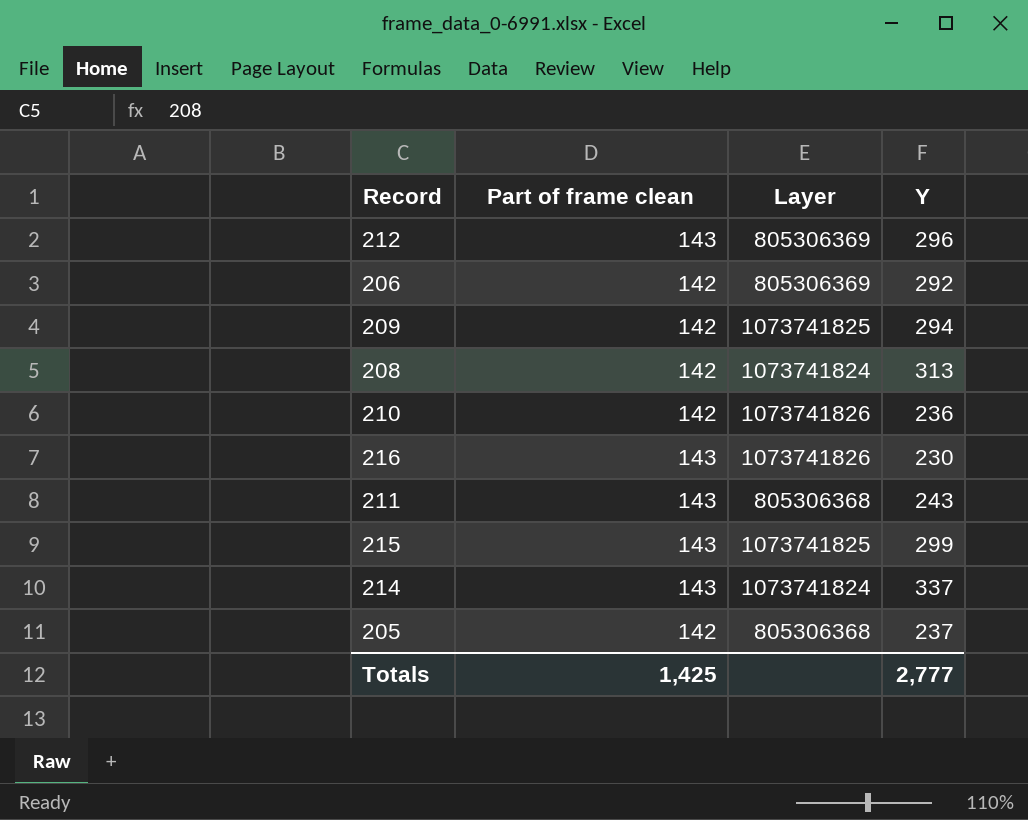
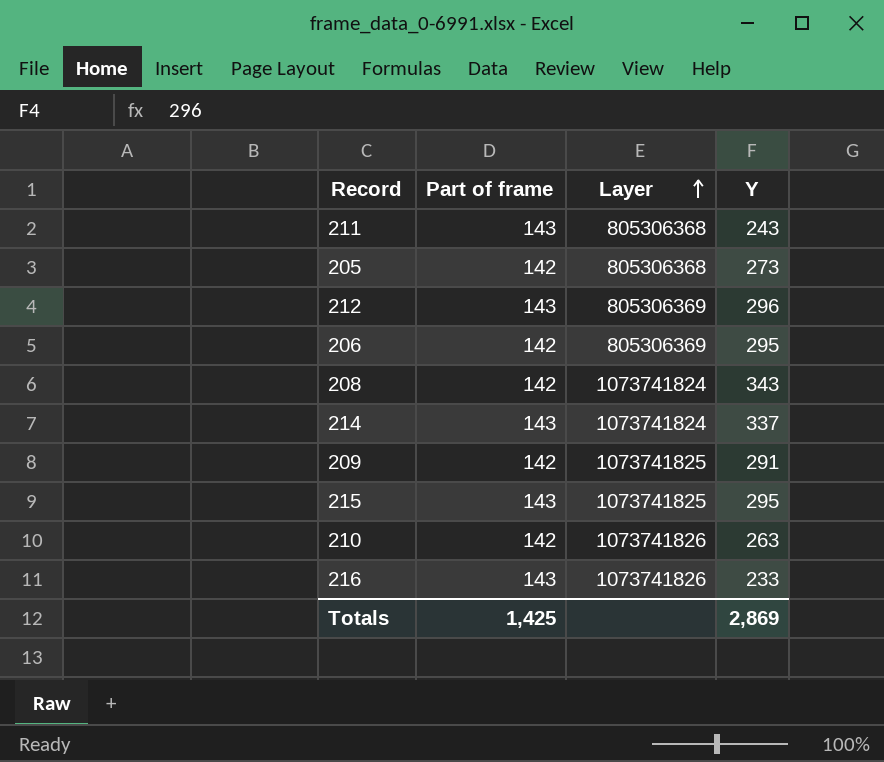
row order: none -> Layer ascending
column name: Part of frame clean -> Part of frame
205 | Y: 237 -> 273
206 | Y: 292 -> 295
208 | Y: 313 -> 343
209 | Y: 294 -> 291
215 | Y: 299 -> 295
210 | Y: 236 -> 263
216 | Y: 230 -> 233
Totals | Y: 2,777 -> 2,869

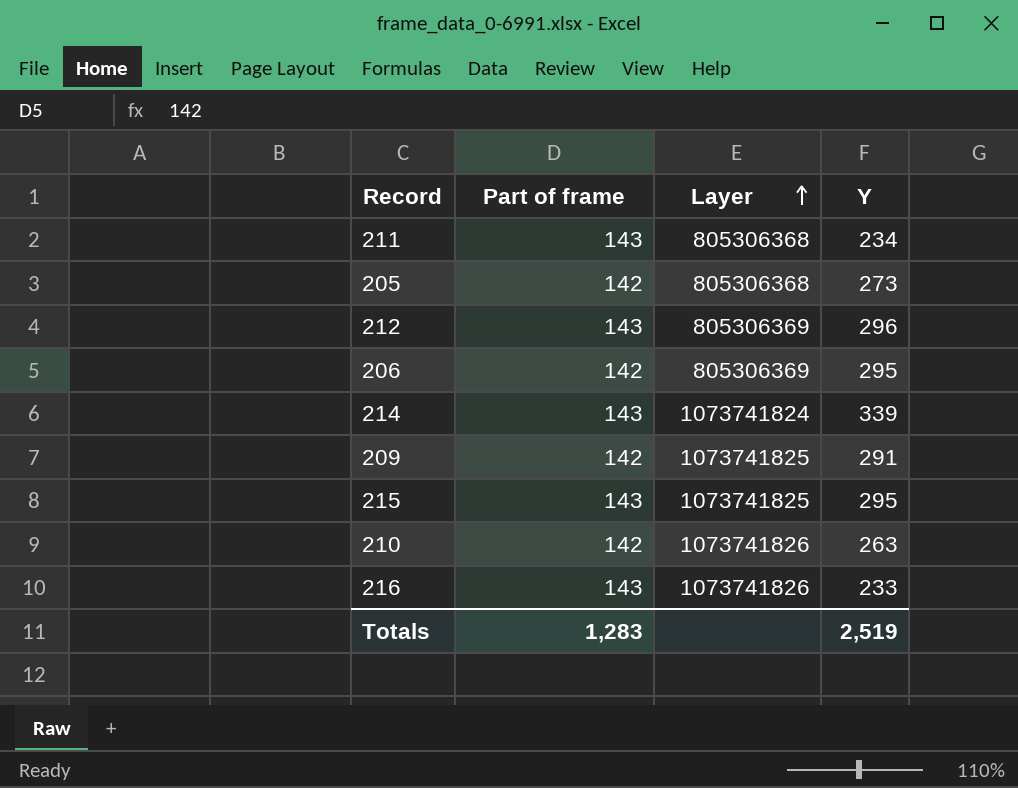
row 208: 142 | 1073741824 | 343 -> none
211 | Y: 243 -> 234
214 | Y: 337 -> 339
Totals | Part of frame: 1,425 -> 1,283
Totals | Y: 2,869 -> 2,519

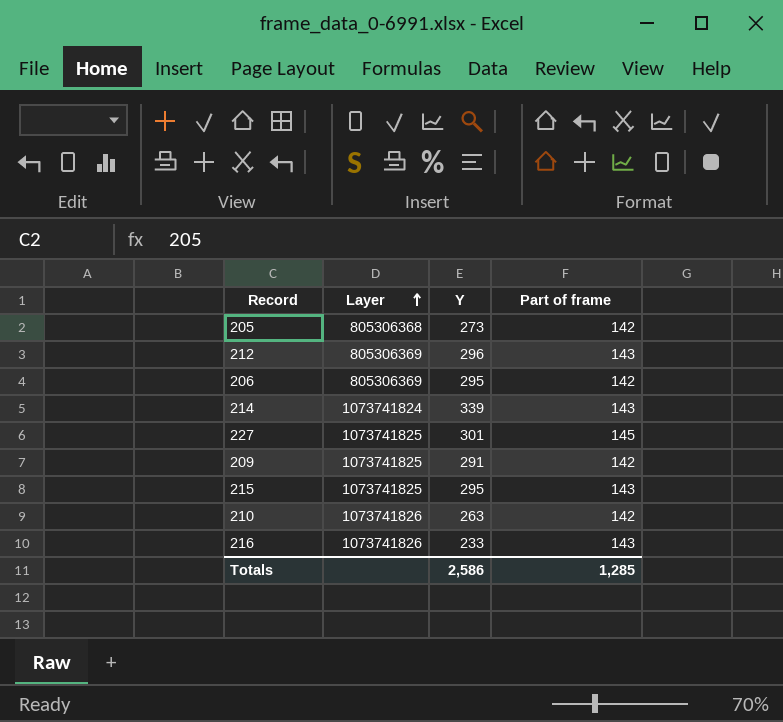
column Part of frame | position: 2 -> 4
row 211: 143 | 805306368 | 234 -> none
row 227: none -> 1073741825 | 301 | 145
Totals | Y: 2,519 -> 2,586
Totals | Part of frame: 1,283 -> 1,285

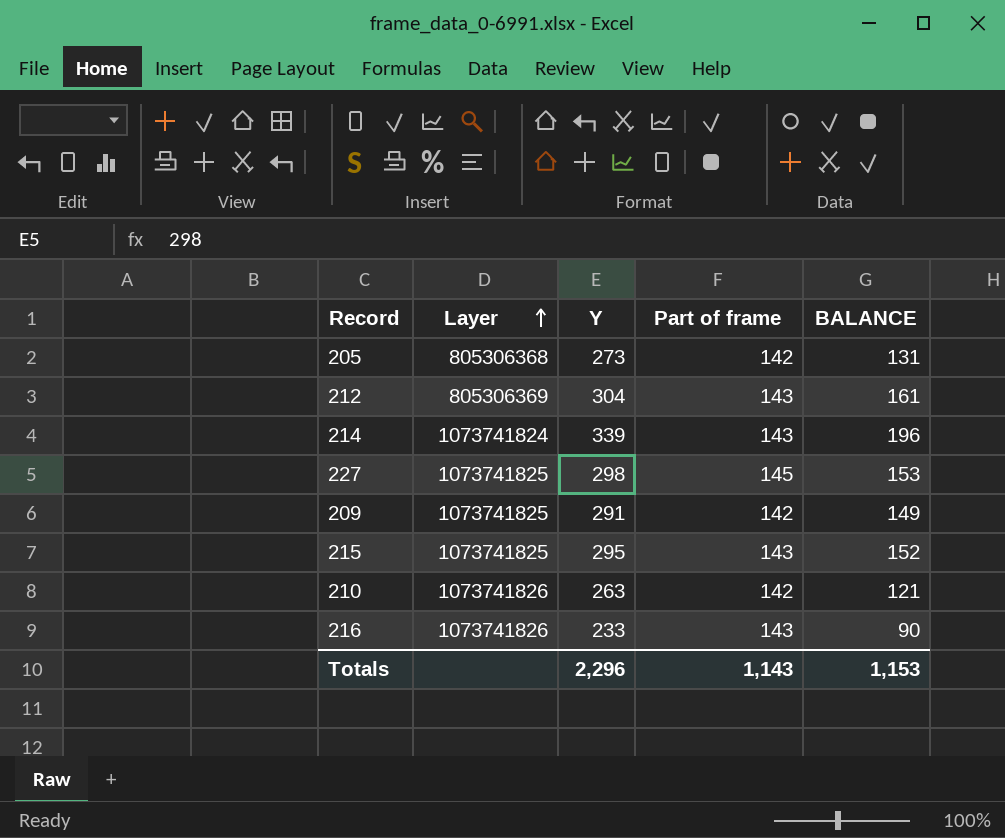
column BALANCE | formula: none -> [Y] - [Part of frame]
row 206: 805306369 | 295 | 142 -> none
212 | Y: 296 -> 304
227 | Y: 301 -> 298
Totals | Y: 2,586 -> 2,296
Totals | Part of frame: 1,285 -> 1,143

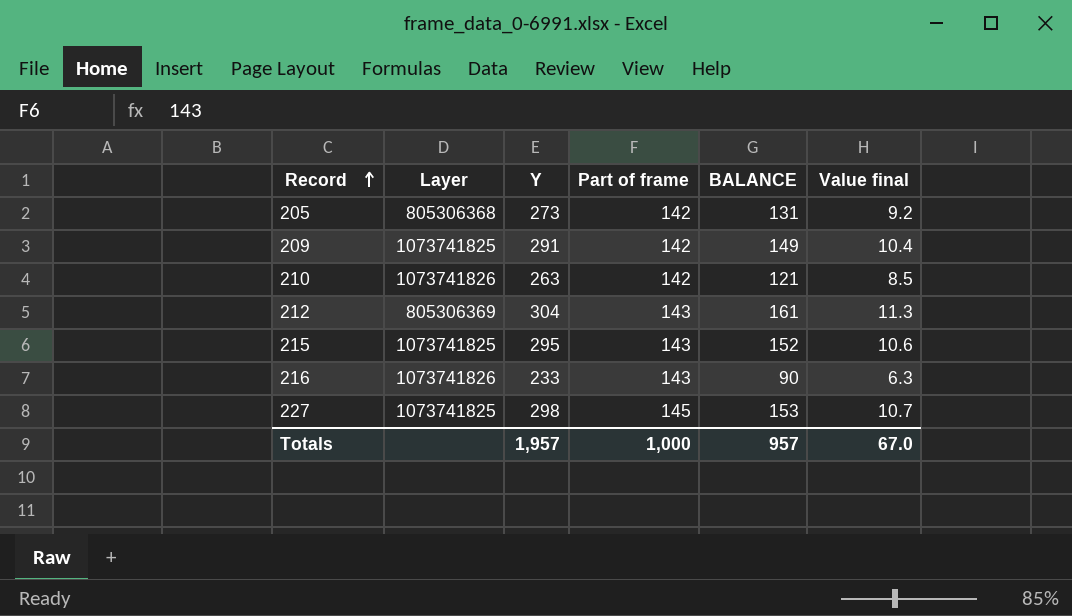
row order: Layer ascending -> Record ascending
column Value final | formula: none -> [BALANCE] * 0.07
row 214: 1073741824 | 339 | 143 | 196 -> none
Totals | Y: 2,296 -> 1,957
Totals | Part of frame: 1,143 -> 1,000
Totals | BALANCE: 1,153 -> 957

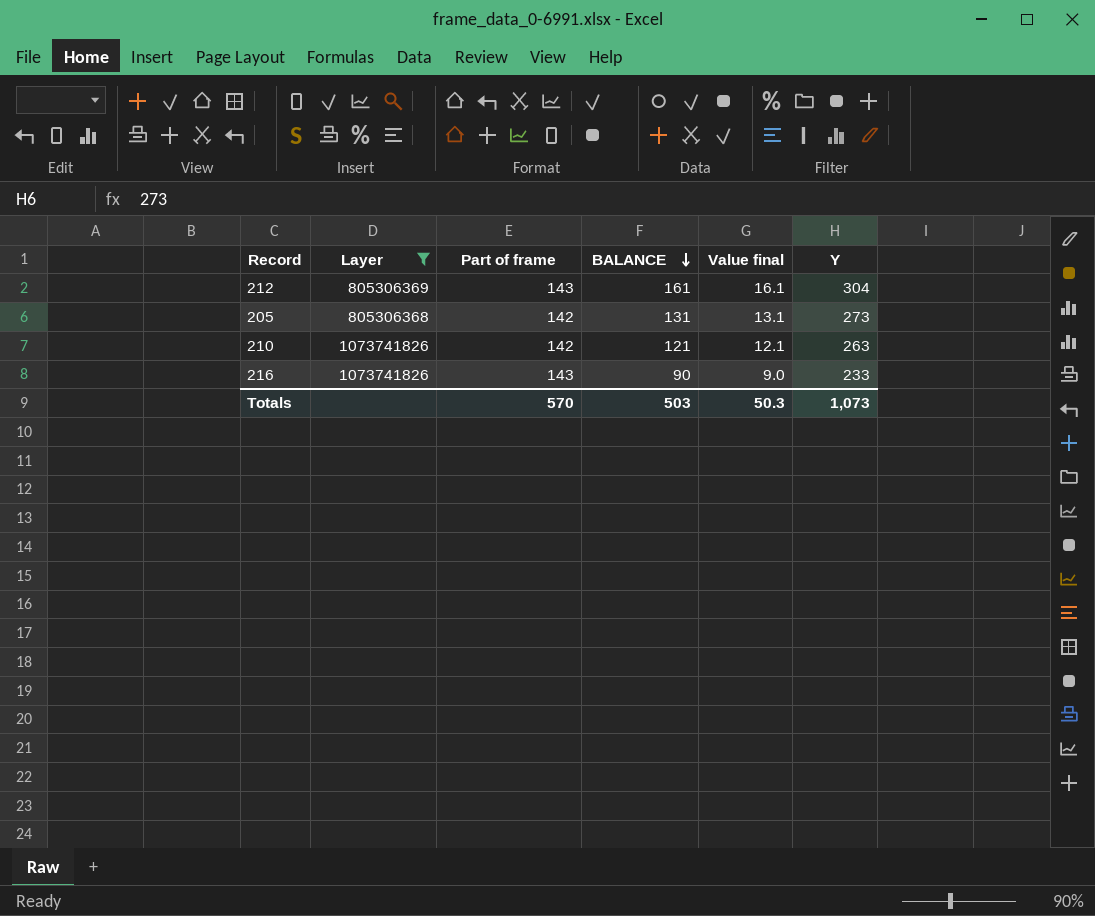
filter: none -> Layer != 1073741825
row order: Record ascending -> BALANCE descending
column Value final | formula: [BALANCE] * 0.07 -> [BALANCE] * 0.1
column Y | position: 3 -> 6
Totals | Part of frame: 1,000 -> 570
Totals | BALANCE: 957 -> 503
Totals | Value final: 67.0 -> 50.3
Totals | Y: 1,957 -> 1,073

